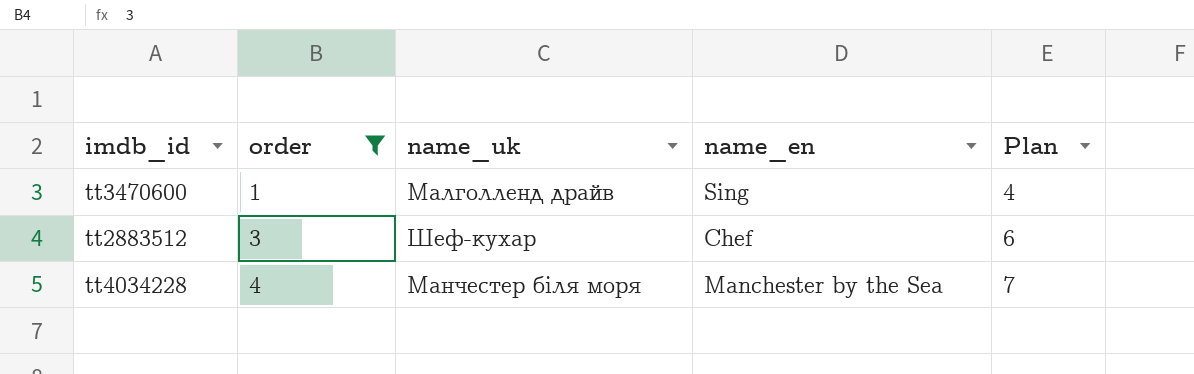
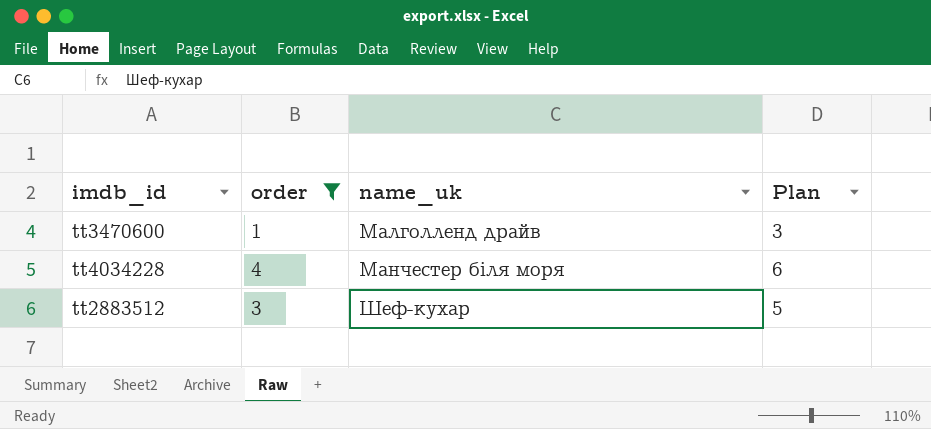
row order: order ascending -> name_uk ascending
column name_en | position: 4 -> none
column Plan | formula: [order] + 3 -> [order] + 2

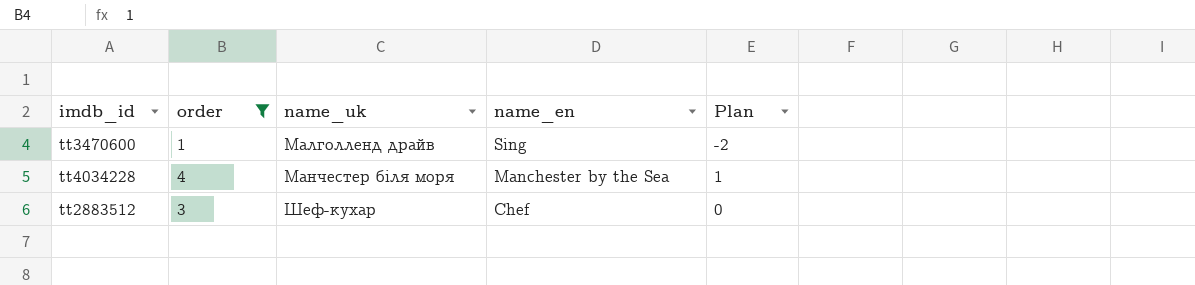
column name_en | position: none -> 4
column Plan | formula: [order] + 2 -> [order] - 3

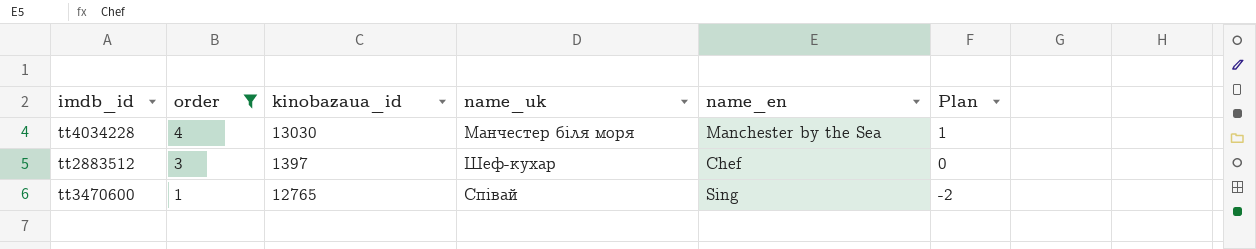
row order: name_uk ascending -> order descending
column kinobazaua_id | position: none -> 3
tt3470600 | name_uk: Малголленд драйв -> Співай

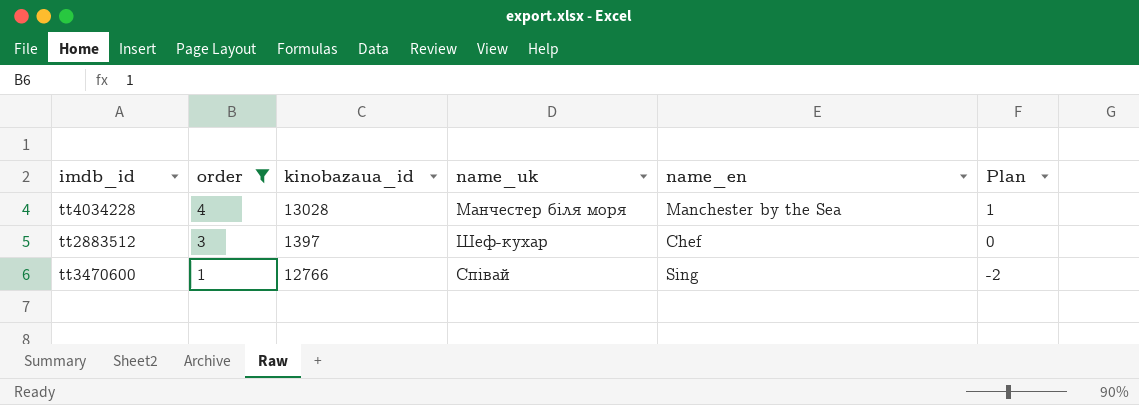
tt4034228 | kinobazaua_id: 13030 -> 13028
tt3470600 | kinobazaua_id: 12765 -> 12766

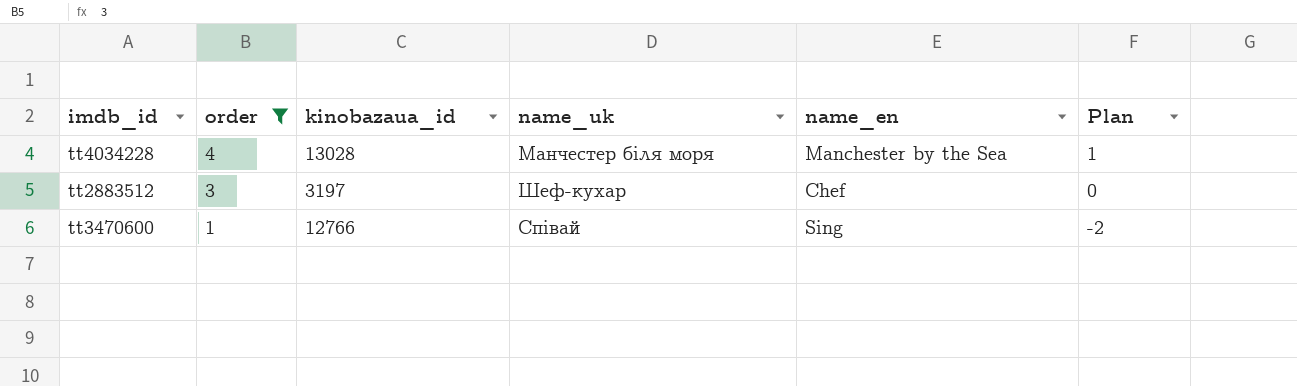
tt2883512 | kinobazaua_id: 1397 -> 3197

